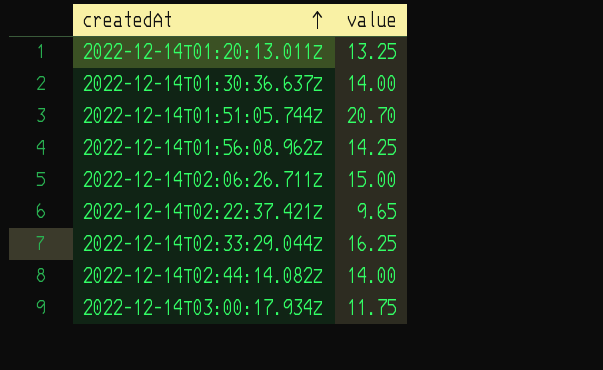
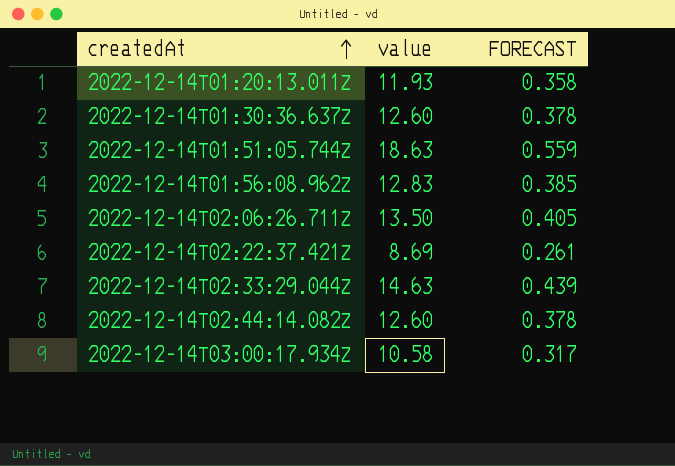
column FORECAST | formula: none -> [value] * 0.03
2022-12-14T01:20:13.011Z | value: 13.25 -> 11.93
2022-12-14T01:30:36.637Z | value: 14.00 -> 12.60
2022-12-14T01:51:05.744Z | value: 20.70 -> 18.63
2022-12-14T01:56:08.962Z | value: 14.25 -> 12.83
2022-12-14T02:06:26.711Z | value: 15.00 -> 13.50
2022-12-14T02:22:37.421Z | value: 9.65 -> 8.69
2022-12-14T02:33:29.044Z | value: 16.25 -> 14.63
2022-12-14T02:44:14.082Z | value: 14.00 -> 12.60
2022-12-14T03:00:17.934Z | value: 11.75 -> 10.58

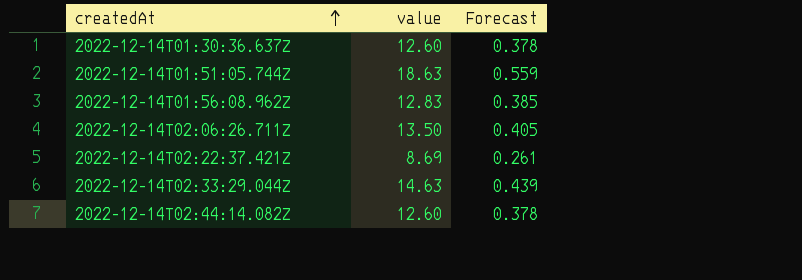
column name: FORECAST -> Forecast
row 2022-12-14T01:20:13.011Z: 11.93 | 0.358 -> none
row 2022-12-14T03:00:17.934Z: 10.58 | 0.317 -> none

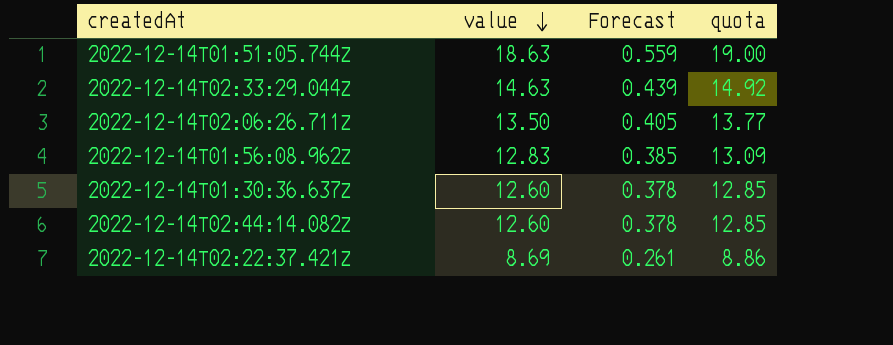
row order: createdAt ascending -> value descending
column quota | formula: none -> [value] * 1.02

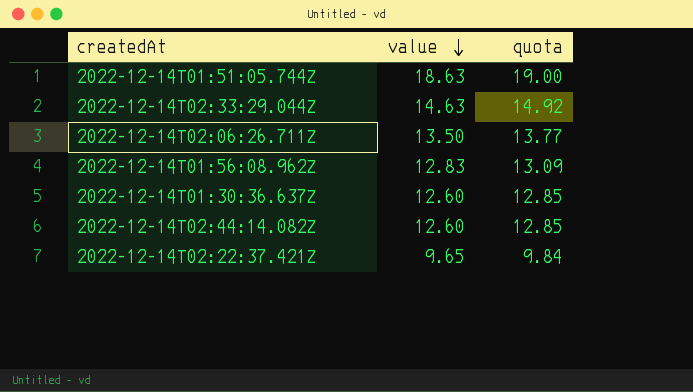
column Forecast | formula: [value] * 0.03 -> none
2022-12-14T02:22:37.421Z | value: 8.69 -> 9.65
2022-12-14T02:22:37.421Z | quota: 8.86 -> 9.84

